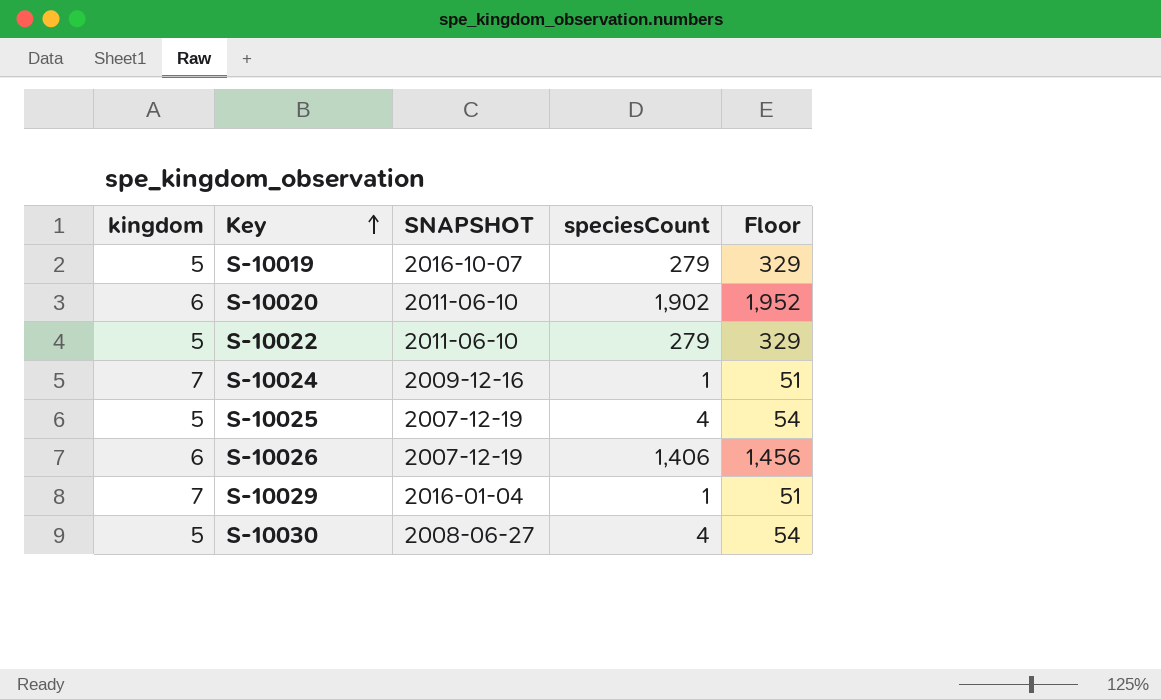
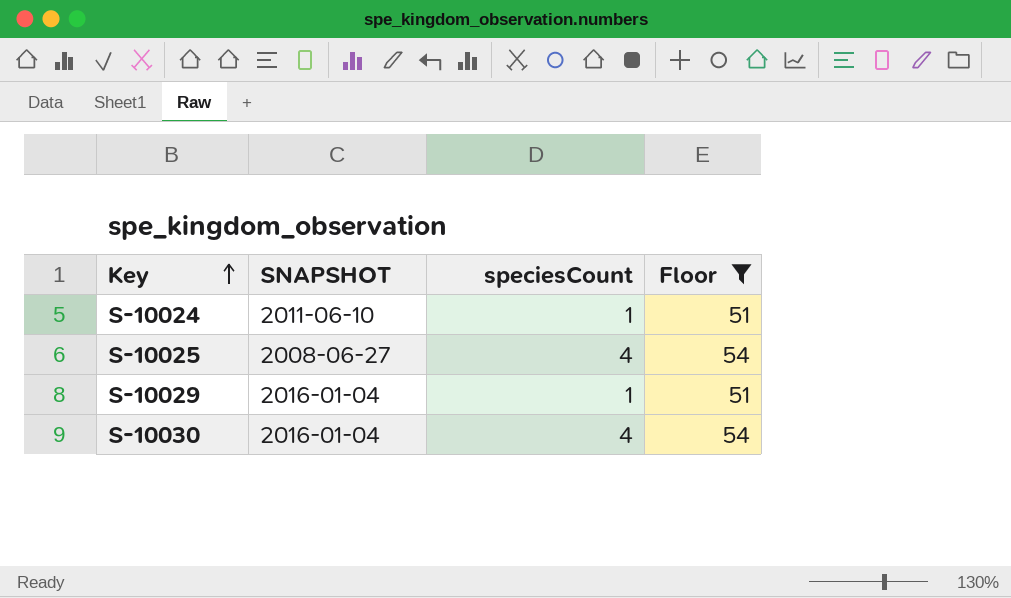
filter: none -> Floor <= 54
column kingdom | position: 1 -> none
S-10024 | SNAPSHOT: 2009-12-16 -> 2011-06-10
S-10025 | SNAPSHOT: 2007-12-19 -> 2008-06-27
S-10030 | SNAPSHOT: 2008-06-27 -> 2016-01-04

